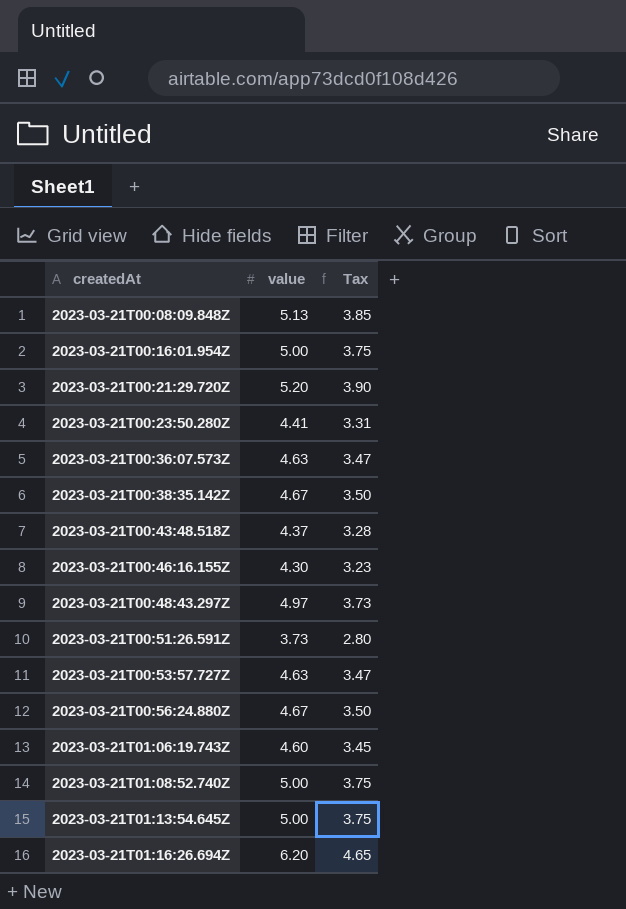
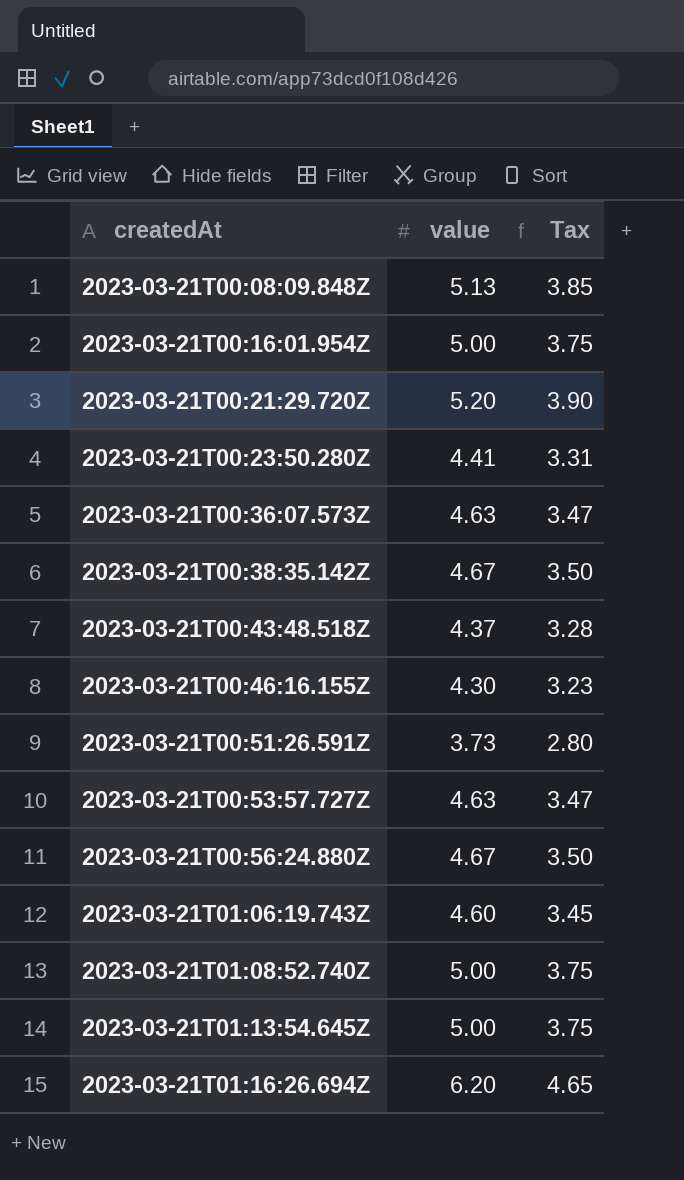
row 2023-03-21T00:48:43.297Z: 4.97 | 3.73 -> none

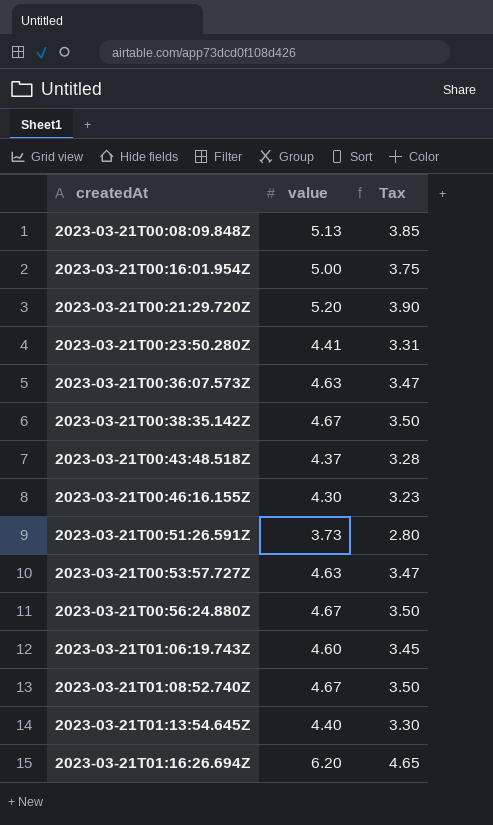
2023-03-21T01:08:52.740Z | value: 5.00 -> 4.67
2023-03-21T01:08:52.740Z | Tax: 3.75 -> 3.50
2023-03-21T01:13:54.645Z | value: 5.00 -> 4.40
2023-03-21T01:13:54.645Z | Tax: 3.75 -> 3.30

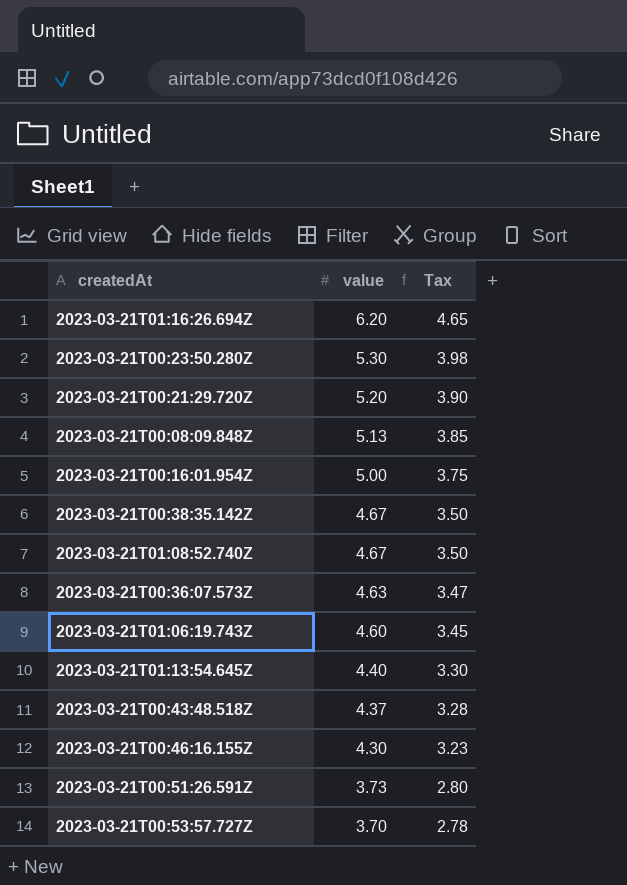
row order: createdAt ascending -> value descending
row 2023-03-21T00:56:24.880Z: 4.67 | 3.50 -> none
2023-03-21T00:23:50.280Z | value: 4.41 -> 5.30
2023-03-21T00:23:50.280Z | Tax: 3.31 -> 3.98
2023-03-21T00:53:57.727Z | value: 4.63 -> 3.70
2023-03-21T00:53:57.727Z | Tax: 3.47 -> 2.78

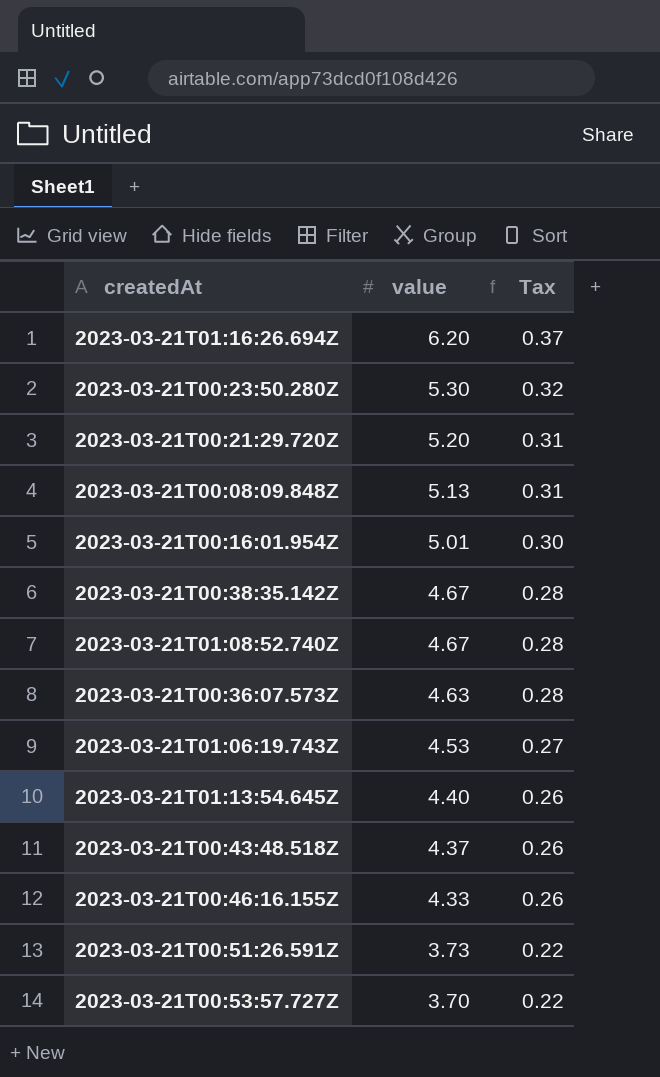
column Tax | formula: [value] * 0.75 -> [value] * 0.06
2023-03-21T00:16:01.954Z | value: 5.00 -> 5.01
2023-03-21T01:06:19.743Z | value: 4.60 -> 4.53
2023-03-21T00:46:16.155Z | value: 4.30 -> 4.33

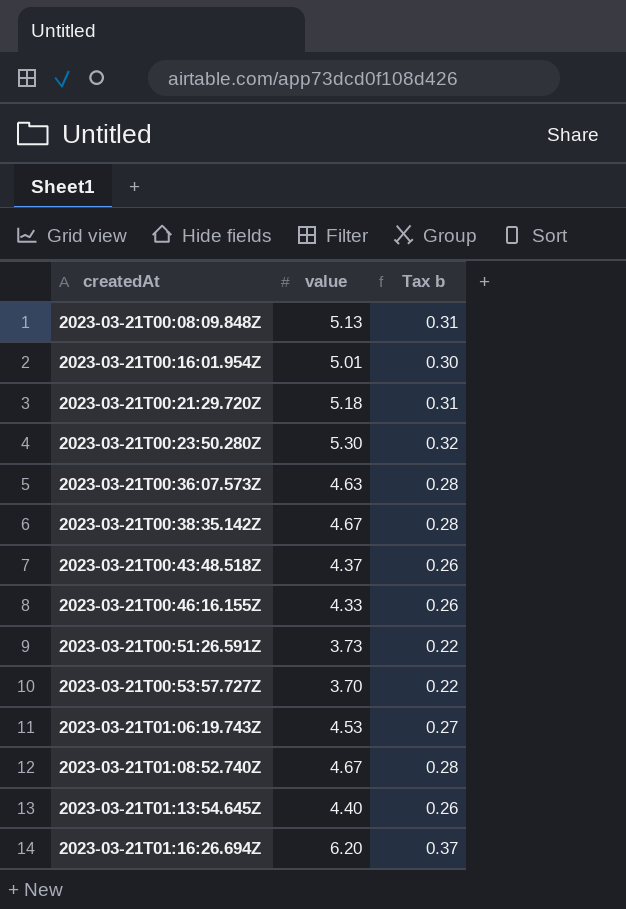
row order: value descending -> createdAt ascending
column name: Tax -> Tax b
2023-03-21T00:21:29.720Z | value: 5.20 -> 5.18

